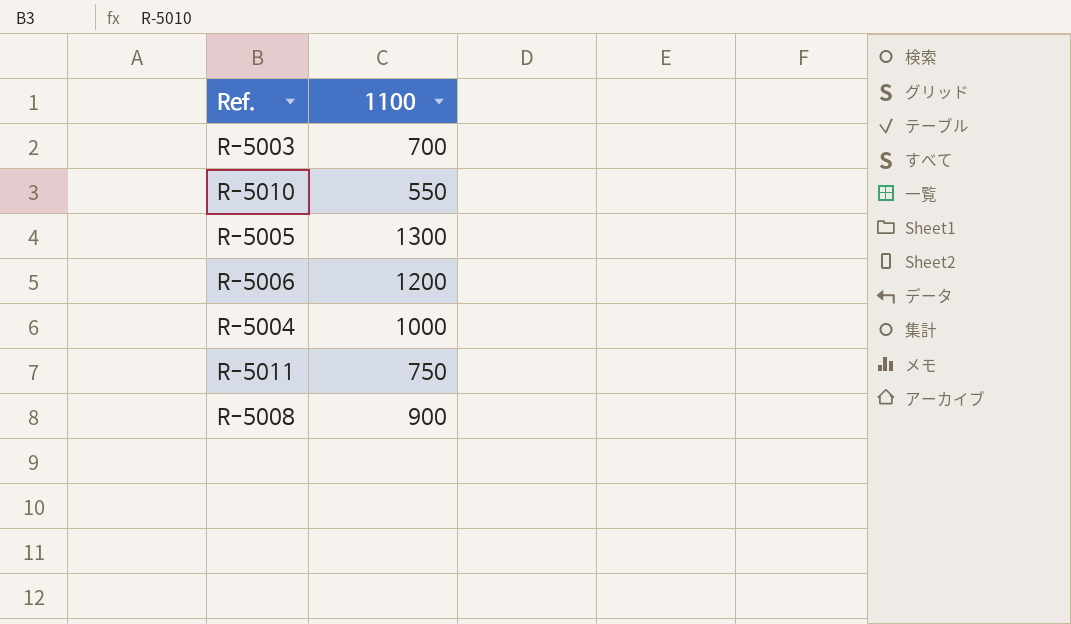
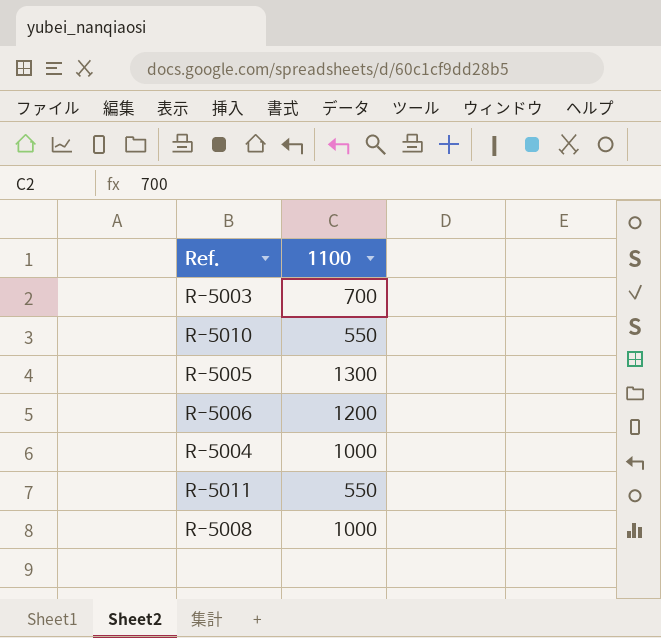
R-5011 | 1100: 750 -> 550
R-5008 | 1100: 900 -> 1000

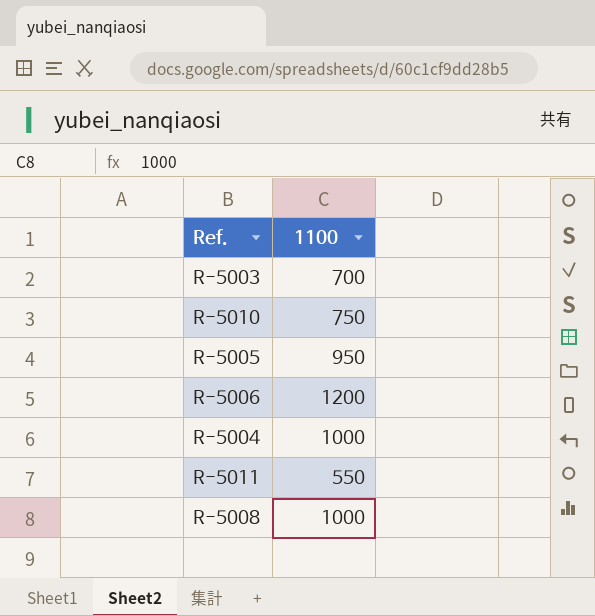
R-5010 | 1100: 550 -> 750
R-5005 | 1100: 1300 -> 950

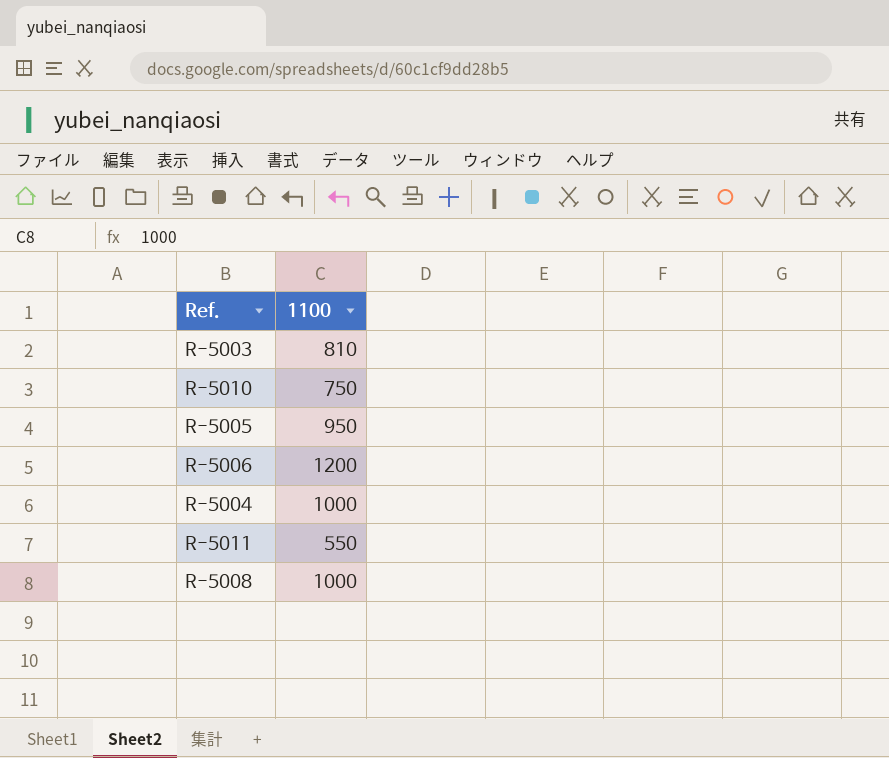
R-5003 | 1100: 700 -> 810

